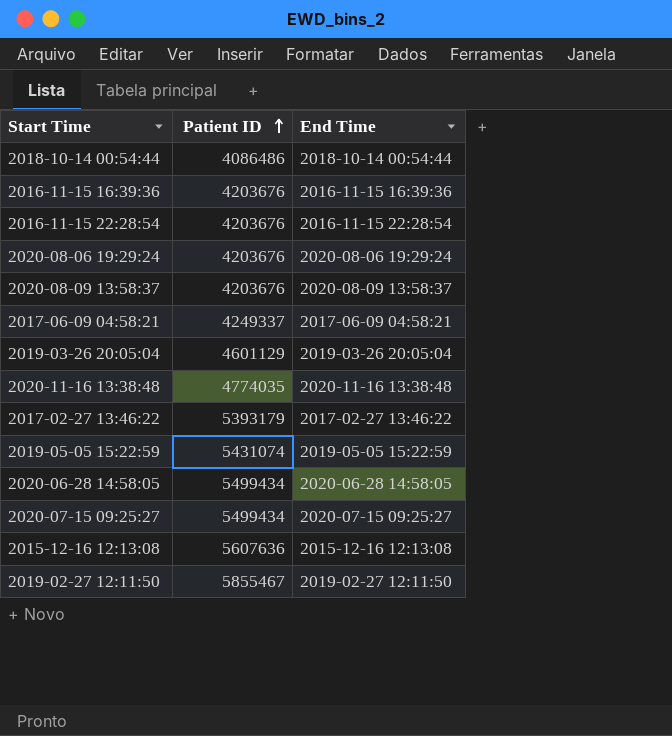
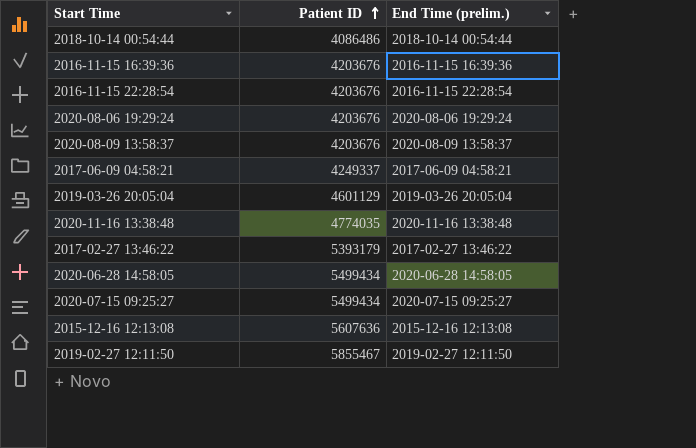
column name: End Time -> End Time (prelim.)
row 2019-05-05 15:22:59: 5431074 | 2019-05-05 15:22:59 -> none

